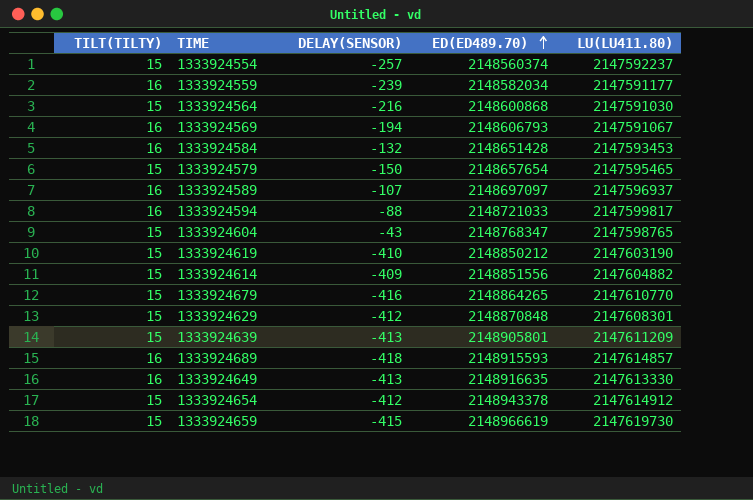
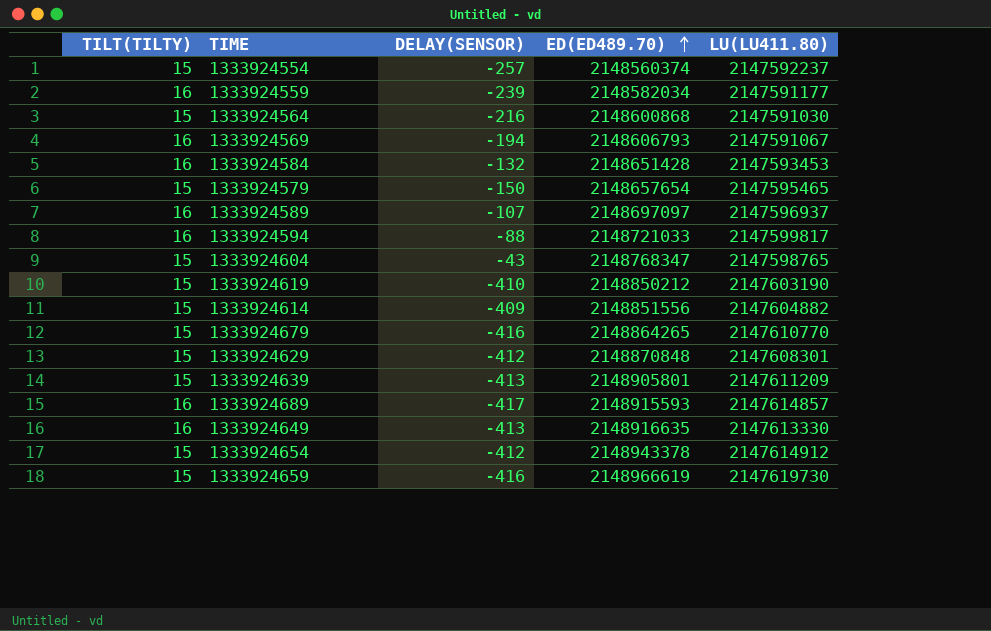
1333924689 | DELAY(SENSOR): -418 -> -417
1333924659 | DELAY(SENSOR): -415 -> -416

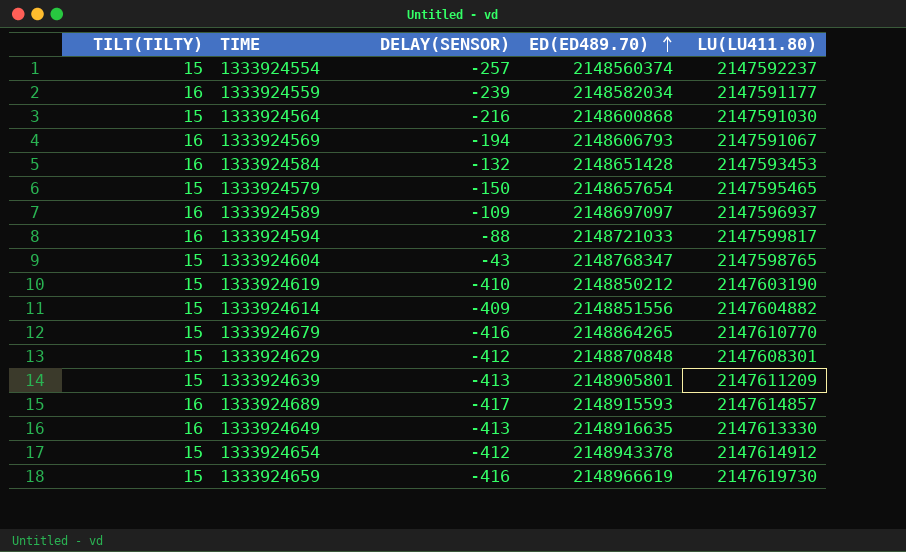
1333924589 | DELAY(SENSOR): -107 -> -109

